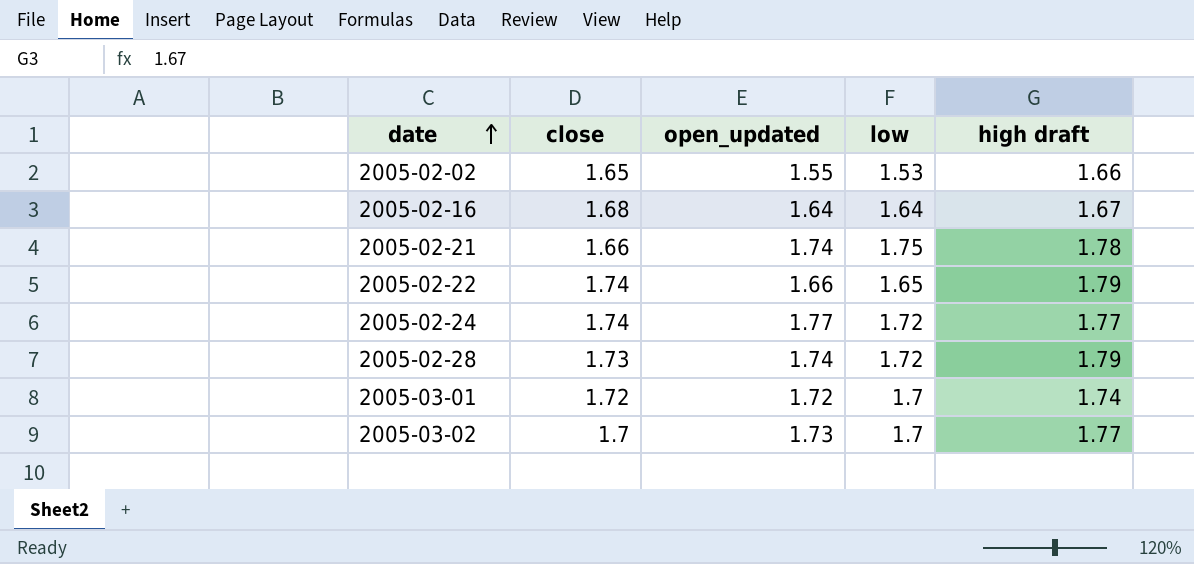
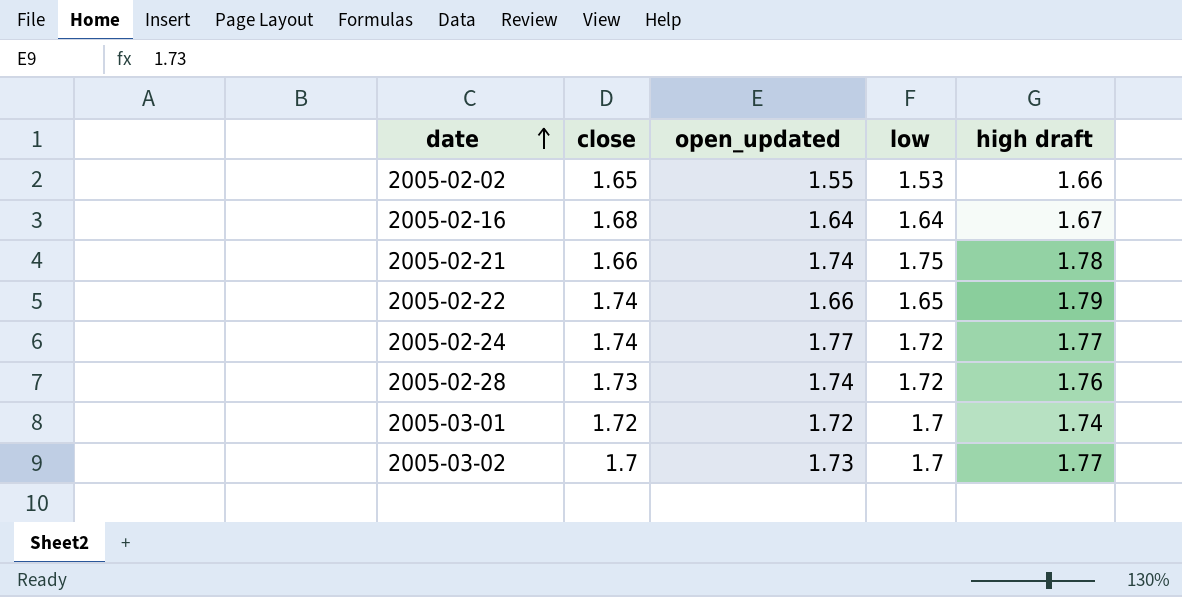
2005-02-28 | high draft: 1.79 -> 1.76

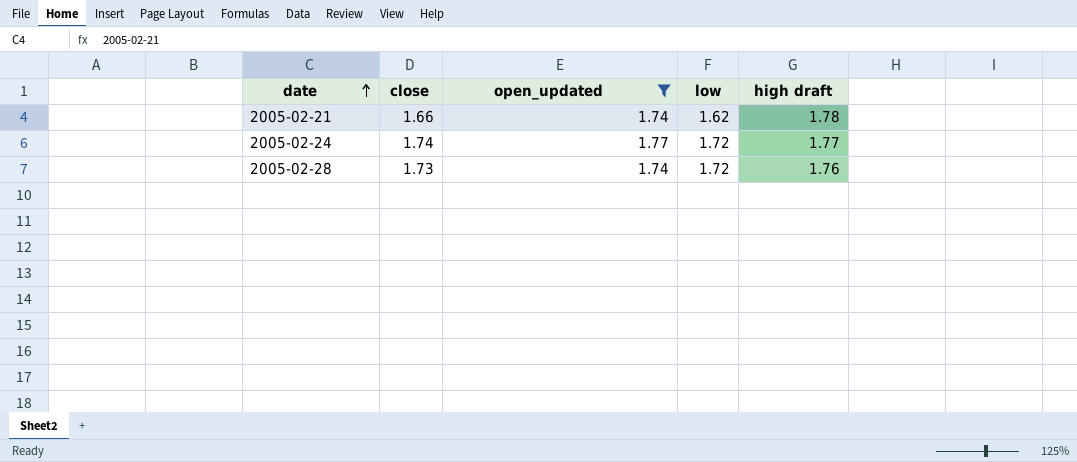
filter: none -> open_updated >= 1.74
2005-02-21 | low: 1.75 -> 1.62

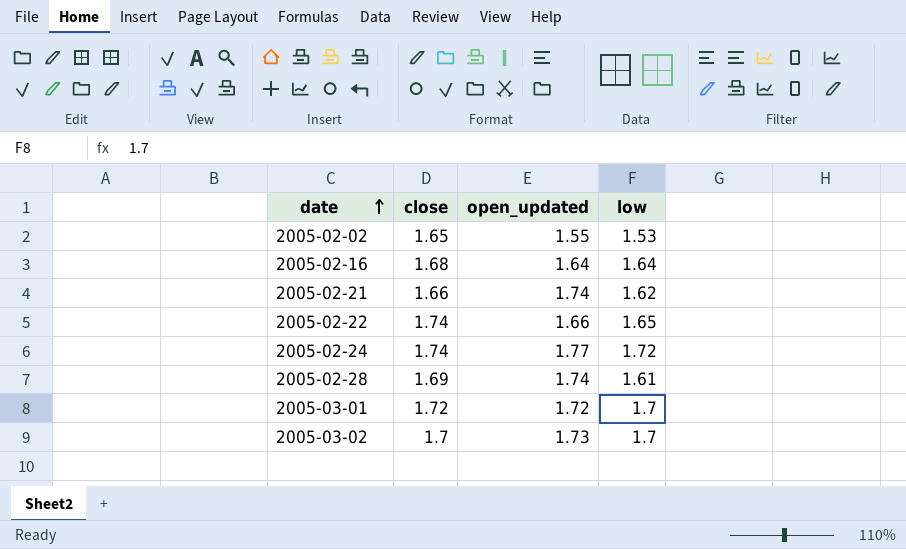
filter: open_updated >= 1.74 -> none
column high draft | position: 5 -> none
2005-02-28 | close: 1.73 -> 1.69
2005-02-28 | low: 1.72 -> 1.61

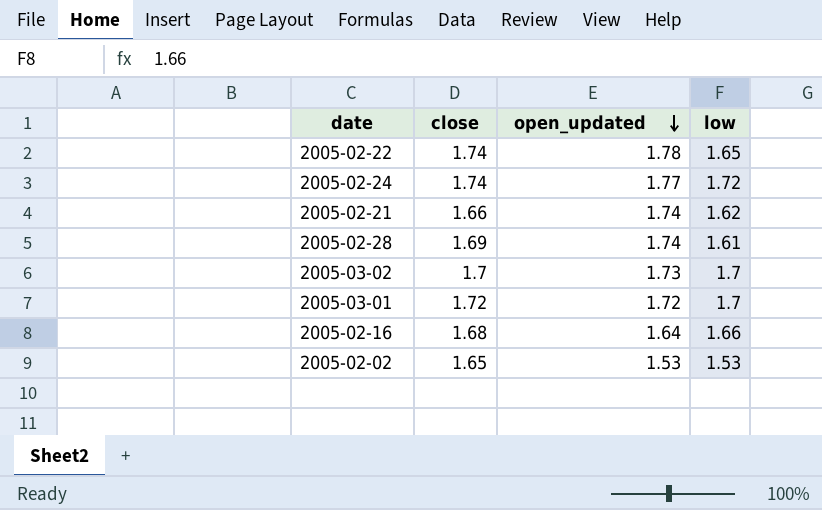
row order: date ascending -> open_updated descending
2005-02-22 | open_updated: 1.66 -> 1.78
2005-02-16 | low: 1.64 -> 1.66
2005-02-02 | open_updated: 1.55 -> 1.53

